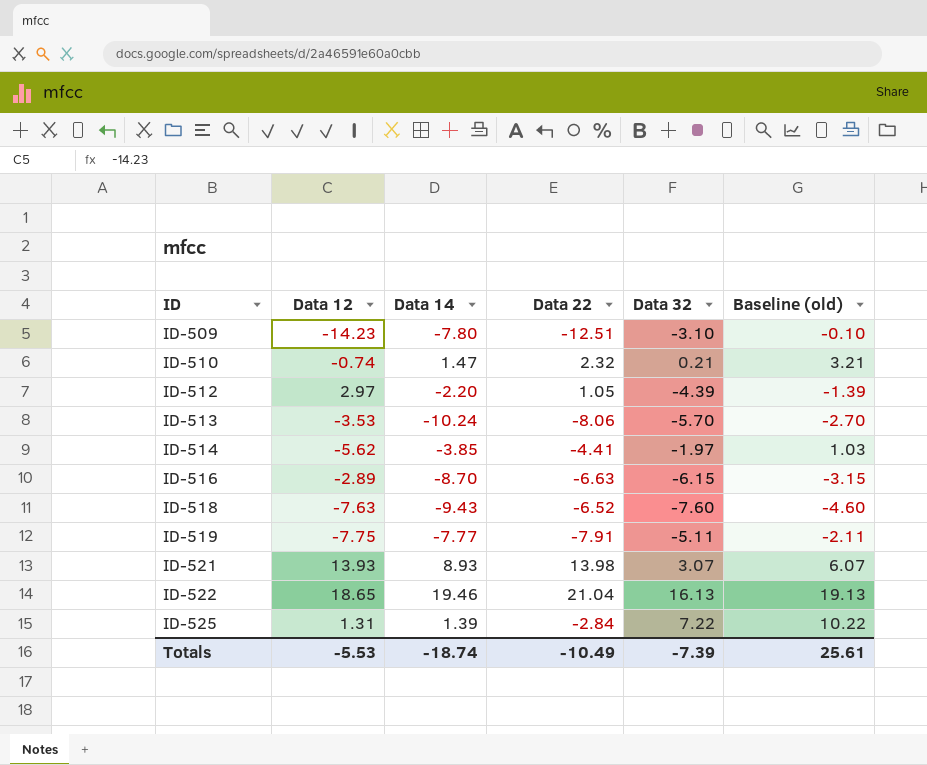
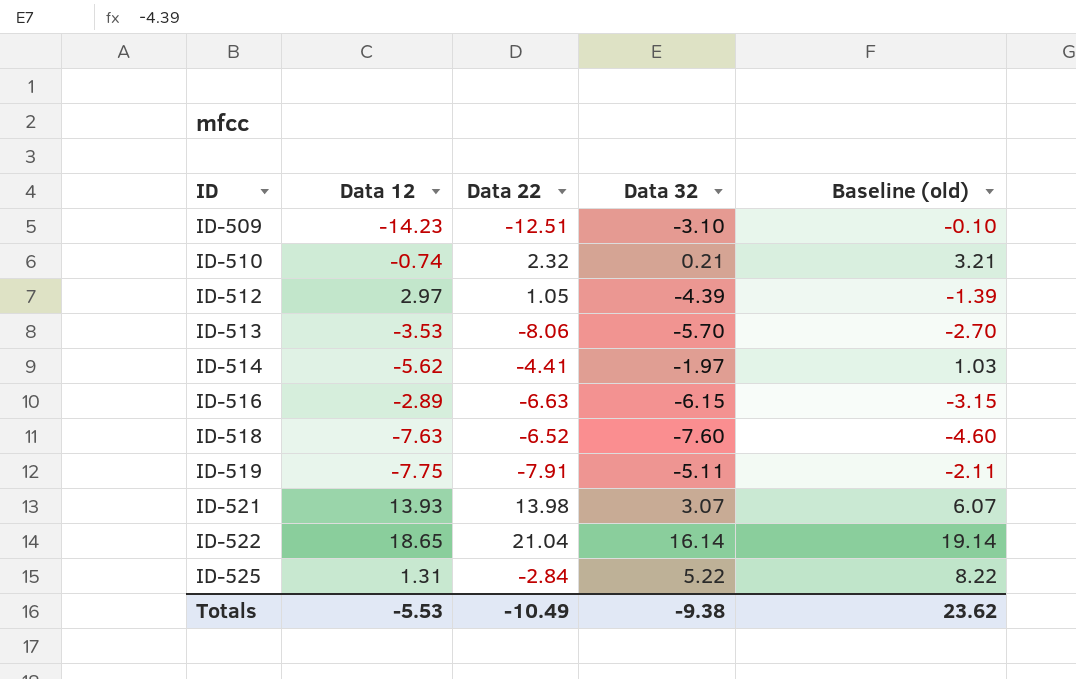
column Data 14 | position: 3 -> none
ID-522 | Data 32: 16.13 -> 16.14
ID-522 | Baseline (old): 19.13 -> 19.14
ID-525 | Data 32: 7.22 -> 5.22
ID-525 | Baseline (old): 10.22 -> 8.22
Totals | Data 32: -7.39 -> -9.38
Totals | Baseline (old): 25.61 -> 23.62

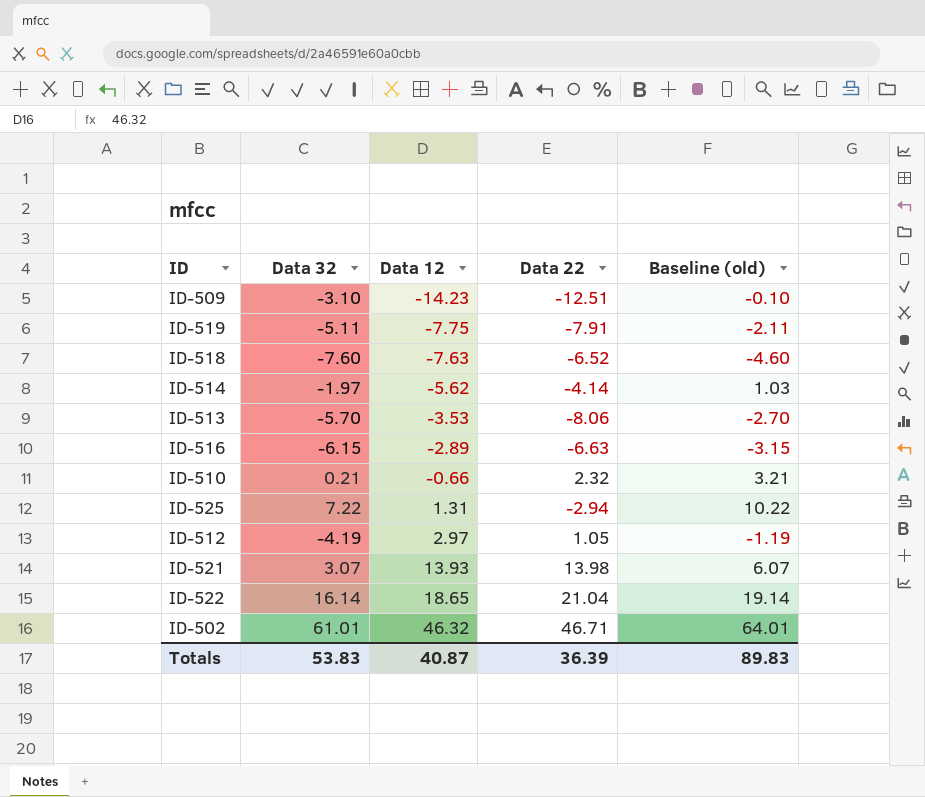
row order: ID ascending -> Data 12 ascending
column Data 32 | position: 4 -> 2
ID-514 | Data 22: -4.41 -> -4.14
ID-510 | Data 12: -0.74 -> -0.66
ID-525 | Data 32: 5.22 -> 7.22
ID-525 | Data 22: -2.84 -> -2.94
ID-525 | Baseline (old): 8.22 -> 10.22
ID-512 | Data 32: -4.39 -> -4.19
ID-512 | Baseline (old): -1.39 -> -1.19
row ID-502: none -> 61.01 | 46.32 | 46.71 | 64.01
Totals | Data 32: -9.38 -> 53.83
Totals | Data 12: -5.53 -> 40.87
Totals | Data 22: -10.49 -> 36.39
Totals | Baseline (old): 23.62 -> 89.83

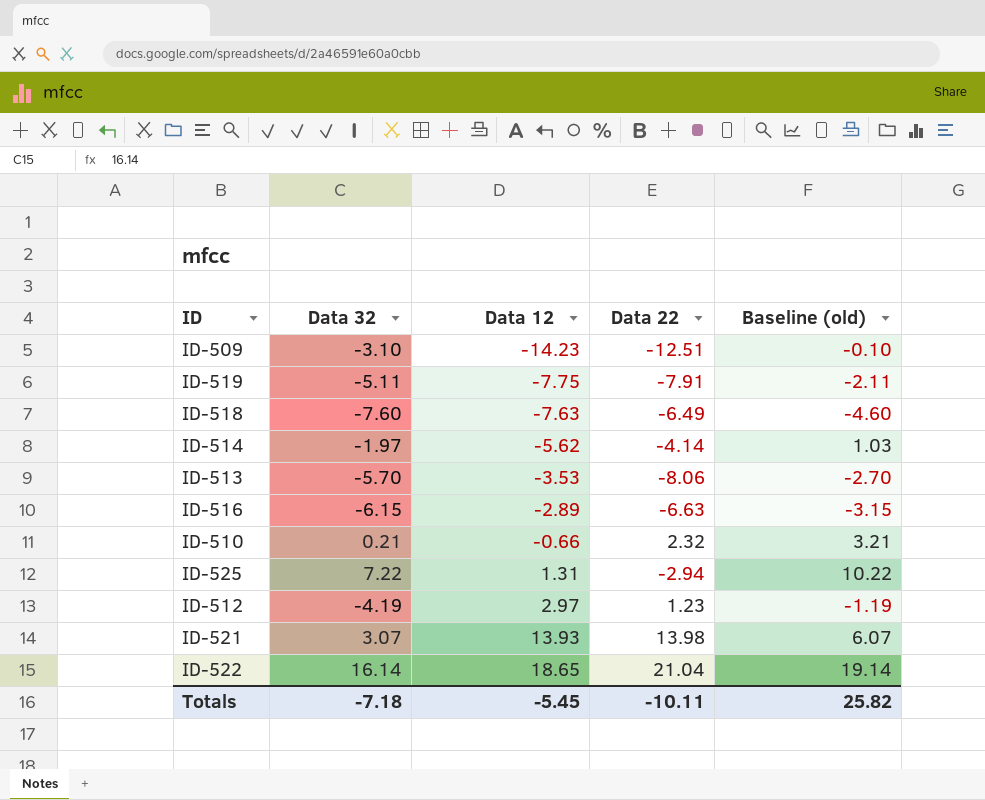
row ID-502: 61.01 | 46.32 | 46.71 | 64.01 -> none
ID-518 | Data 22: -6.52 -> -6.49
ID-512 | Data 22: 1.05 -> 1.23
Totals | Data 32: 53.83 -> -7.18
Totals | Data 12: 40.87 -> -5.45
Totals | Data 22: 36.39 -> -10.11
Totals | Baseline (old): 89.83 -> 25.82

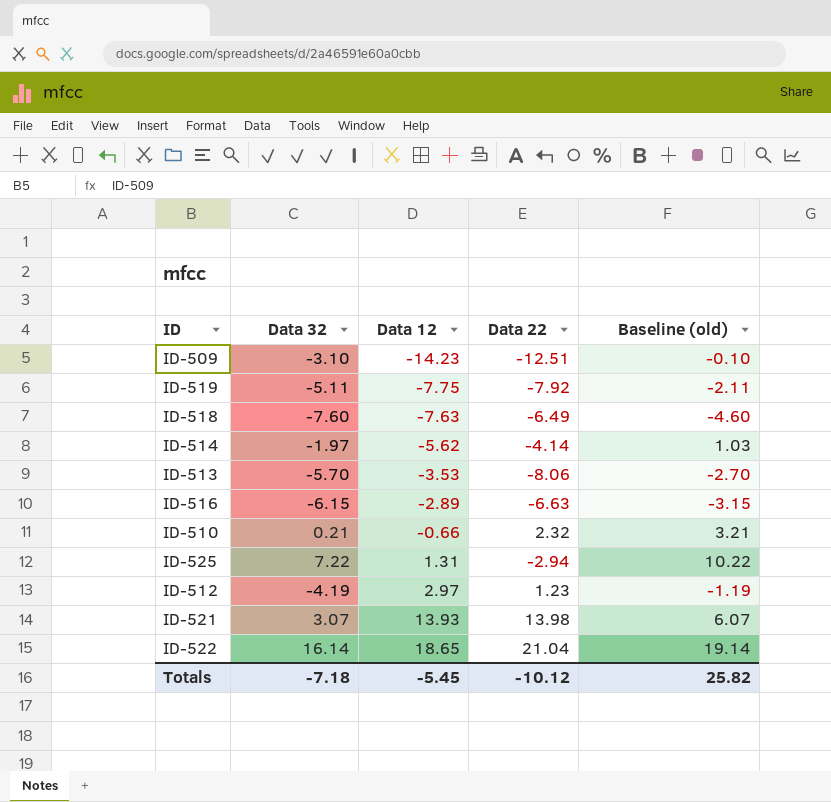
ID-519 | Data 22: -7.91 -> -7.92
Totals | Data 22: -10.11 -> -10.12

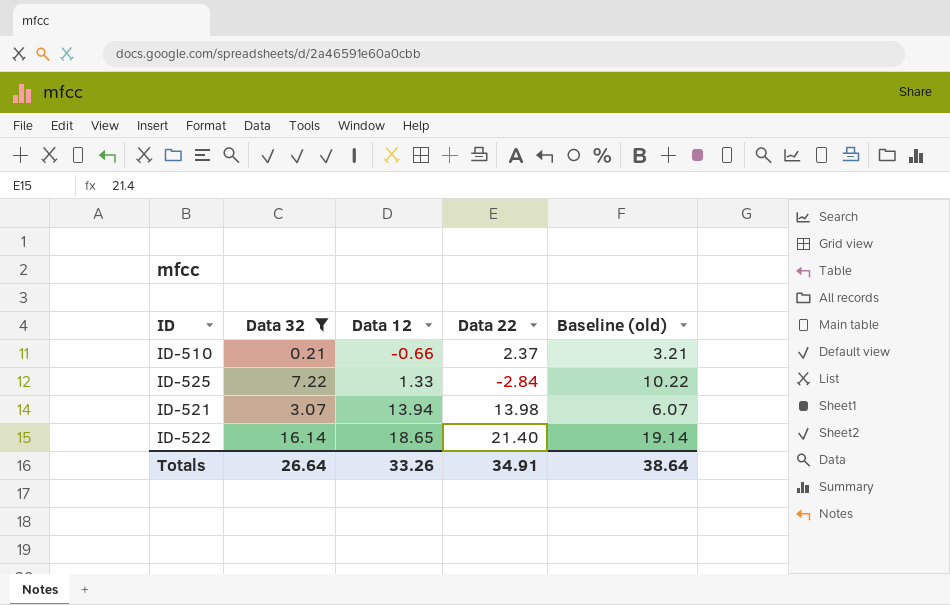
filter: none -> Data 32 >= 0.21
ID-510 | Data 22: 2.32 -> 2.37
ID-525 | Data 12: 1.31 -> 1.33
ID-525 | Data 22: -2.94 -> -2.84
ID-521 | Data 12: 13.93 -> 13.94
ID-522 | Data 22: 21.04 -> 21.40
Totals | Data 32: -7.18 -> 26.64
Totals | Data 12: -5.45 -> 33.26
Totals | Data 22: -10.12 -> 34.91
Totals | Baseline (old): 25.82 -> 38.64

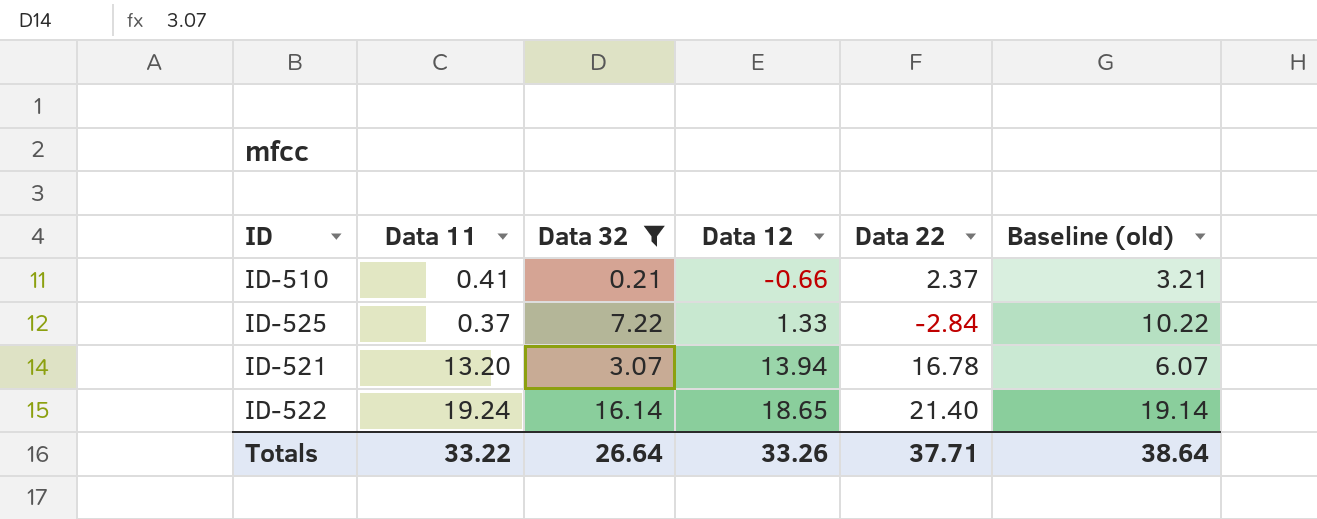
column Data 11 | position: none -> 2
ID-521 | Data 22: 13.98 -> 16.78
Totals | Data 22: 34.91 -> 37.71

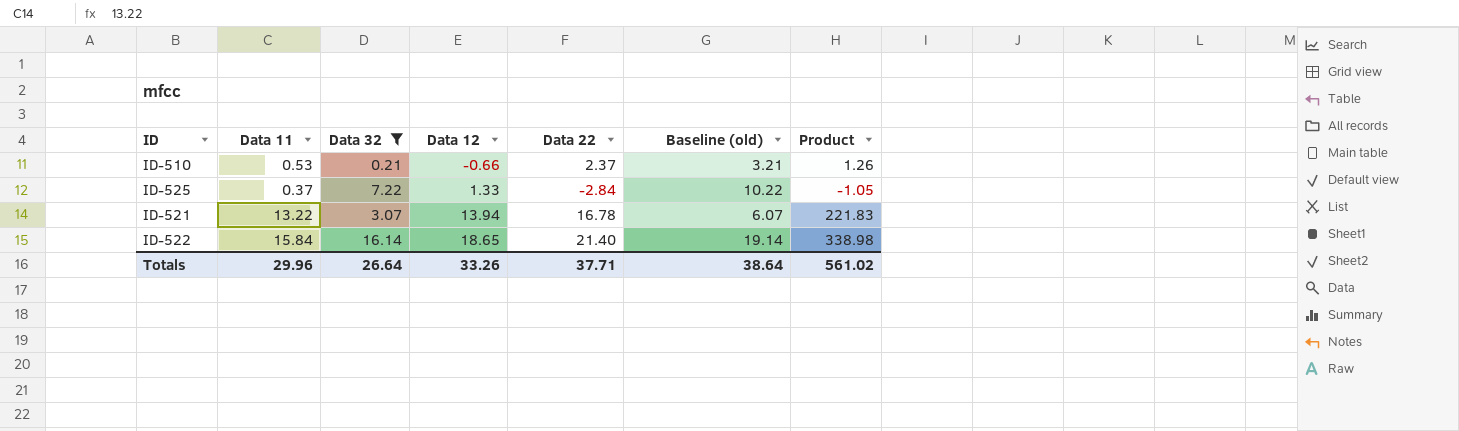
column Product | formula: none -> [Data 11] * [Data 22]
ID-510 | Data 11: 0.41 -> 0.53
ID-521 | Data 11: 13.20 -> 13.22
ID-522 | Data 11: 19.24 -> 15.84
Totals | Data 11: 33.22 -> 29.96

